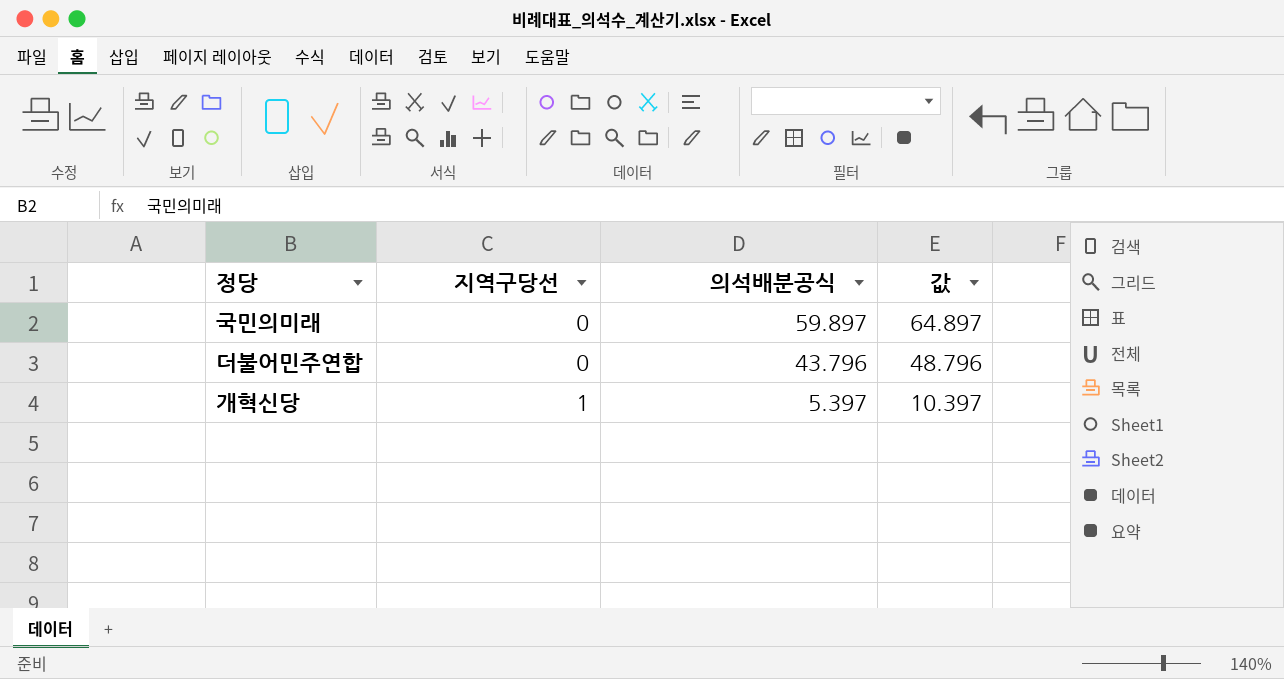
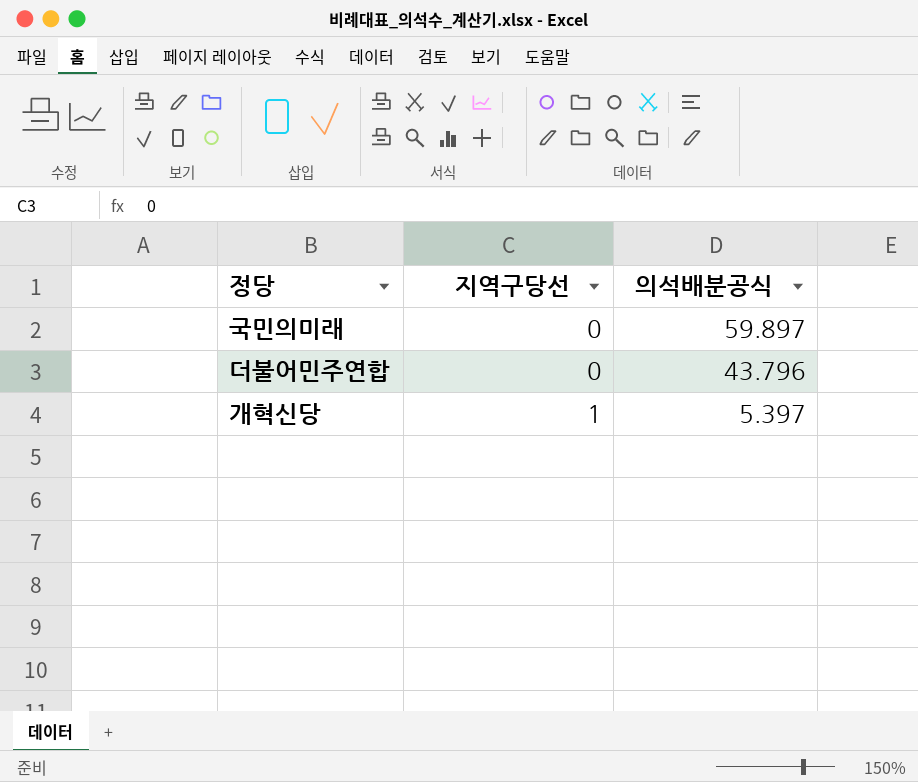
column 값 | formula: [의석배분공식] + 5 -> none

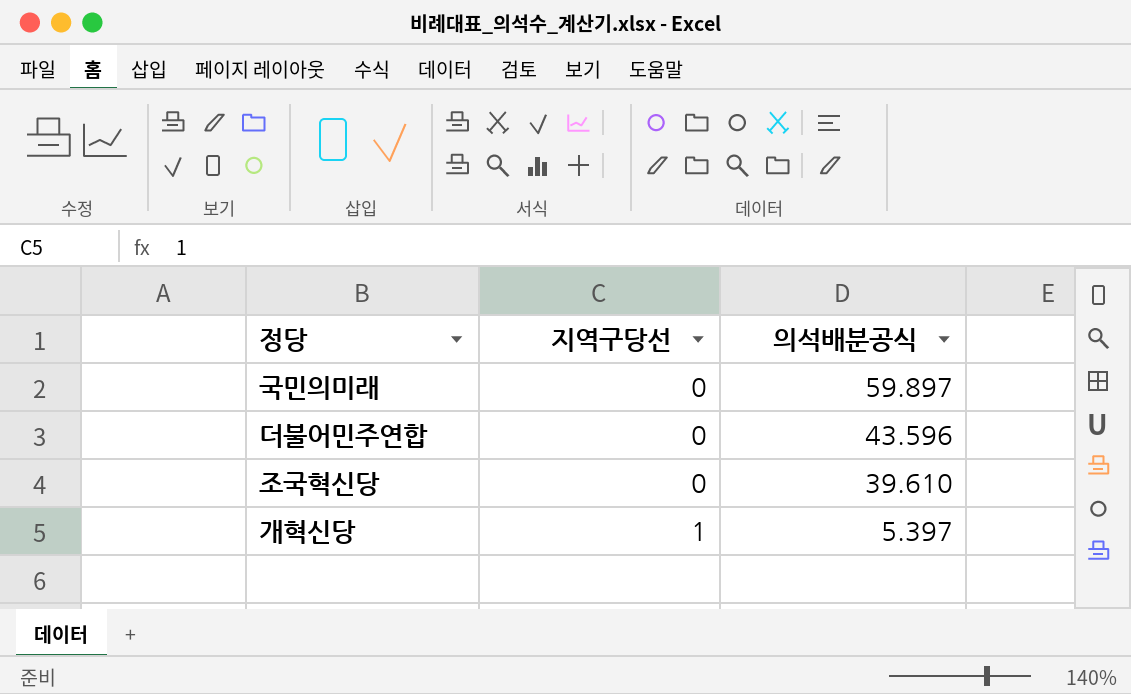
더불어민주연합 | 의석배분공식: 43.796 -> 43.596
row 조국혁신당: none -> 0 | 39.610

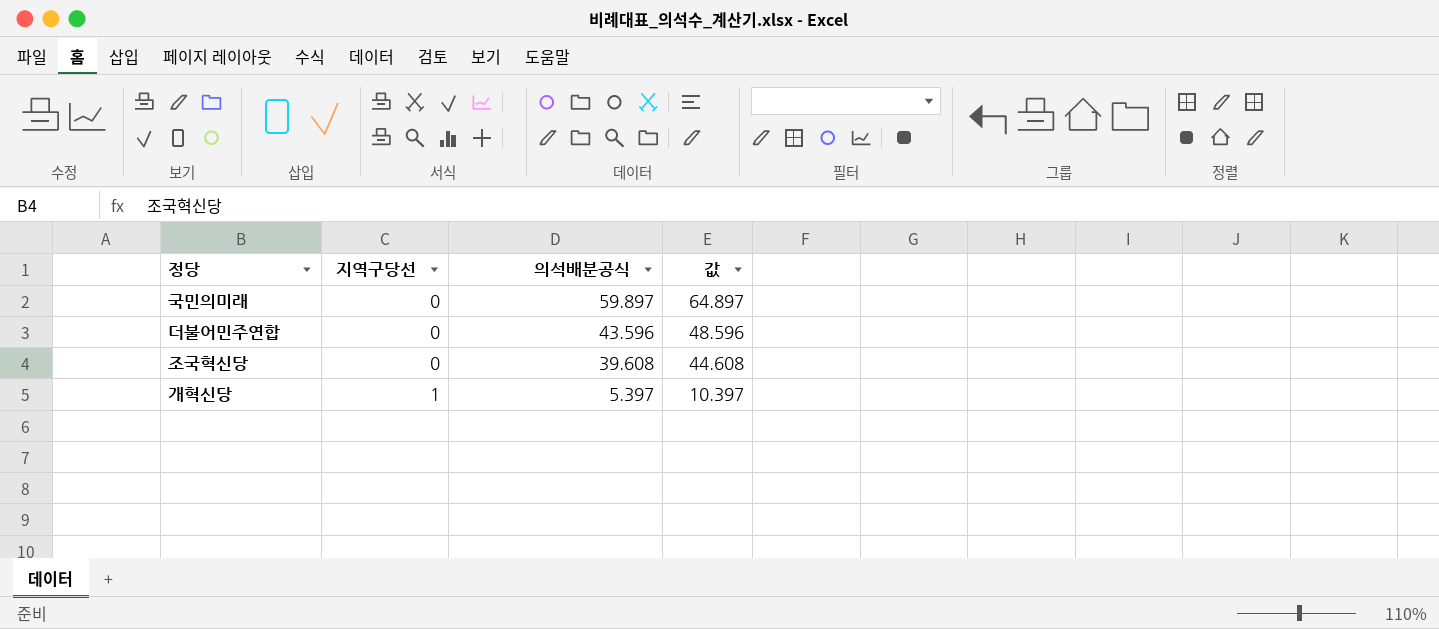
column 값 | formula: none -> [의석배분공식] + 5
조국혁신당 | 의석배분공식: 39.610 -> 39.608

